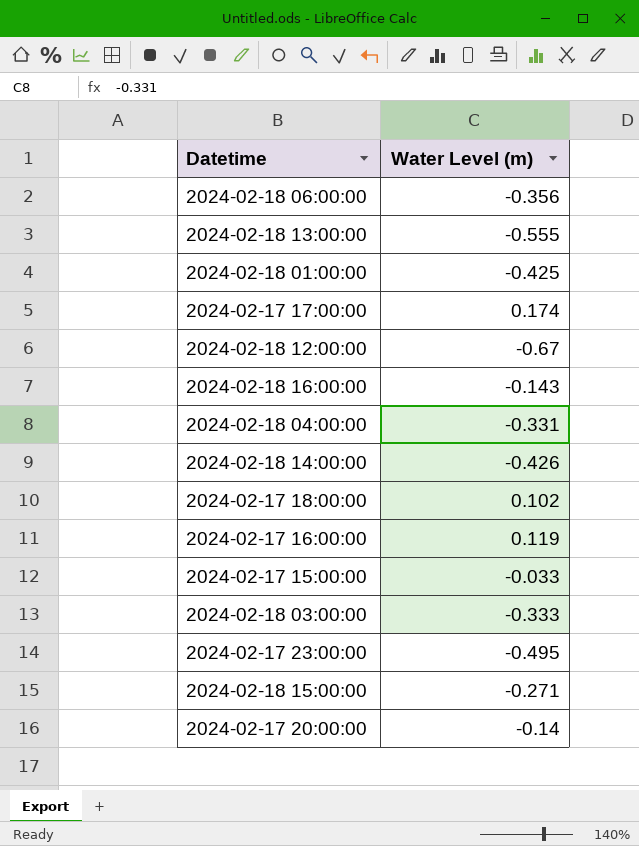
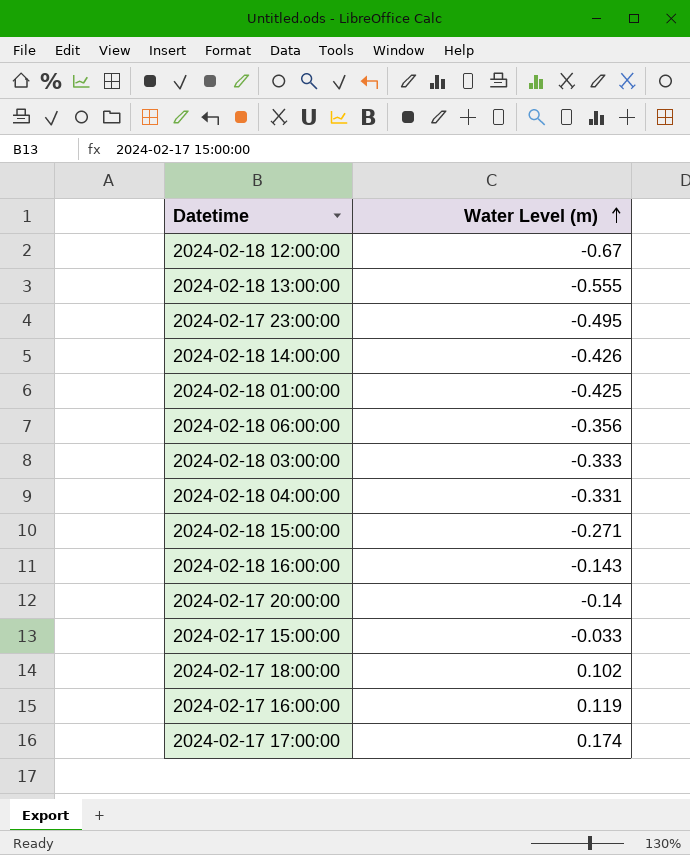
row order: none -> Water Level (m) ascending

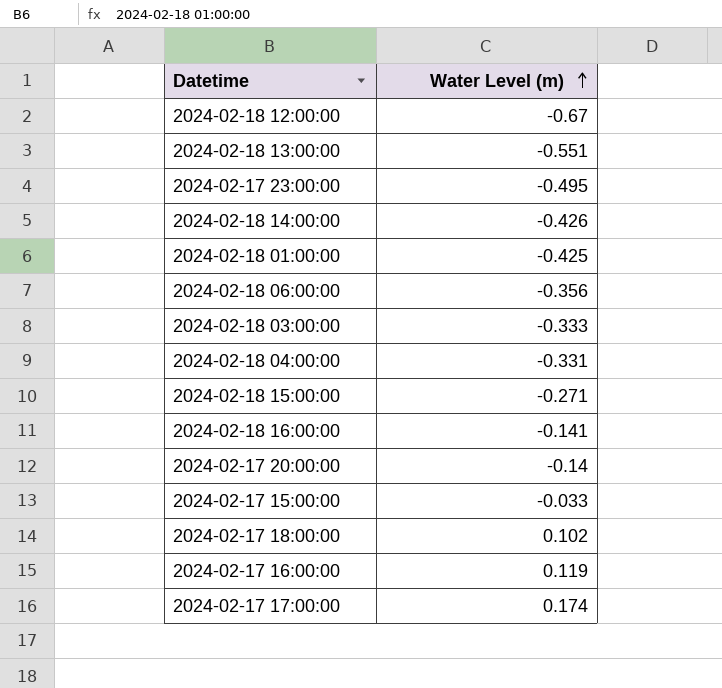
2024-02-18 13:00:00 | Water Level (m): -0.555 -> -0.551
2024-02-18 16:00:00 | Water Level (m): -0.143 -> -0.141

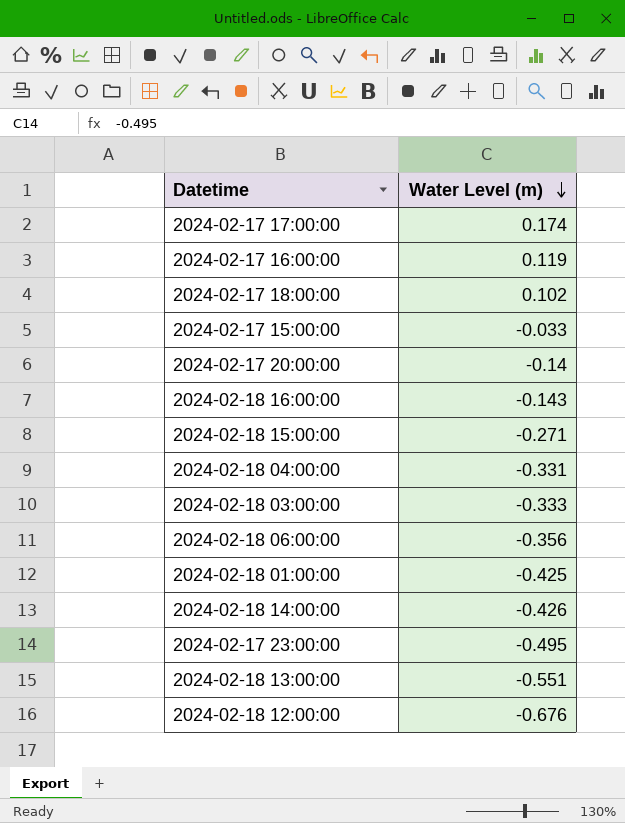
row order: Water Level (m) ascending -> Water Level (m) descending
2024-02-18 16:00:00 | Water Level (m): -0.141 -> -0.143
2024-02-18 12:00:00 | Water Level (m): -0.67 -> -0.676

